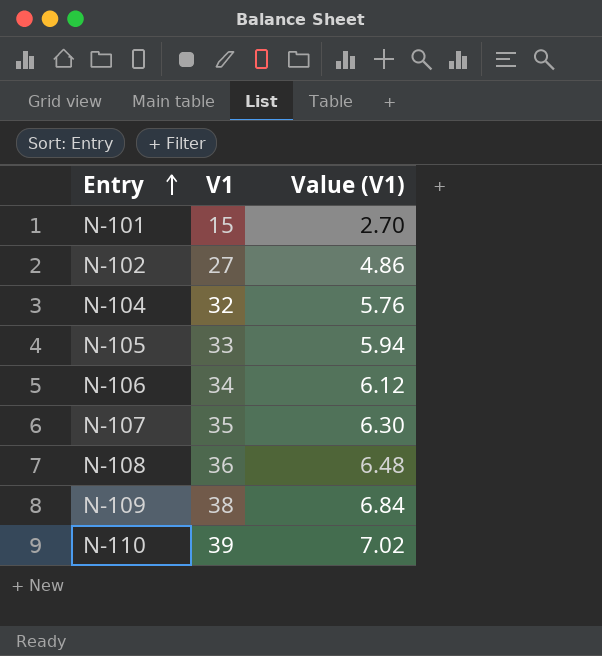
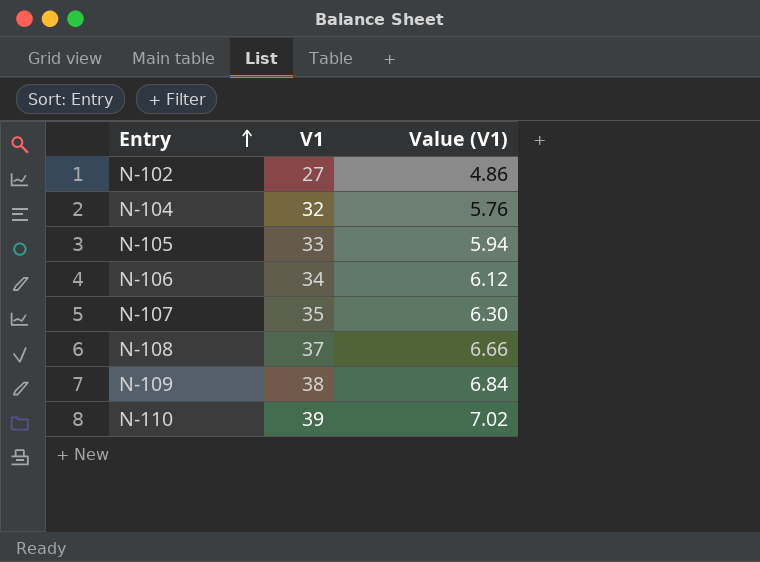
row N-101: 15 | 2.70 -> none
N-108 | V1: 36 -> 37
N-108 | Value (V1): 6.48 -> 6.66

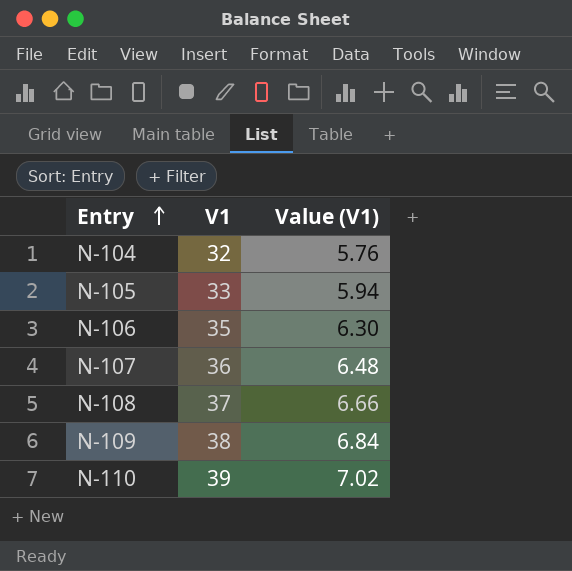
row N-102: 27 | 4.86 -> none
N-106 | V1: 34 -> 35
N-106 | Value (V1): 6.12 -> 6.30
N-107 | V1: 35 -> 36
N-107 | Value (V1): 6.30 -> 6.48

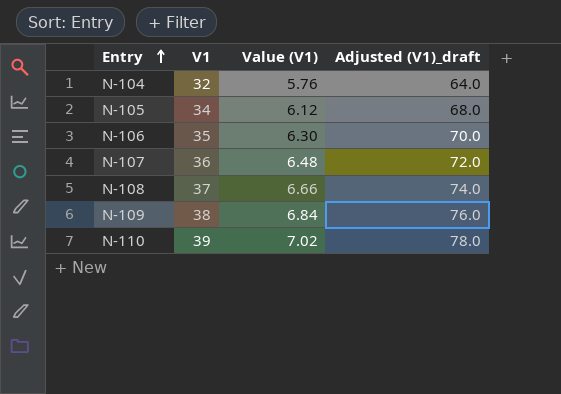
column Adjusted (V1)_draft | formula: none -> [V1] * 2
N-105 | V1: 33 -> 34
N-105 | Value (V1): 5.94 -> 6.12

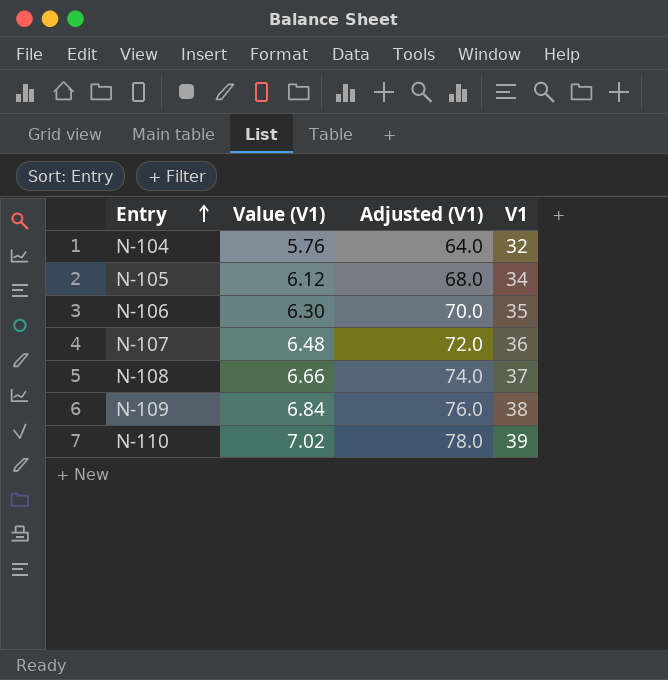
column name: Adjusted (V1)_draft -> Adjusted (V1)
column V1 | position: 2 -> 4

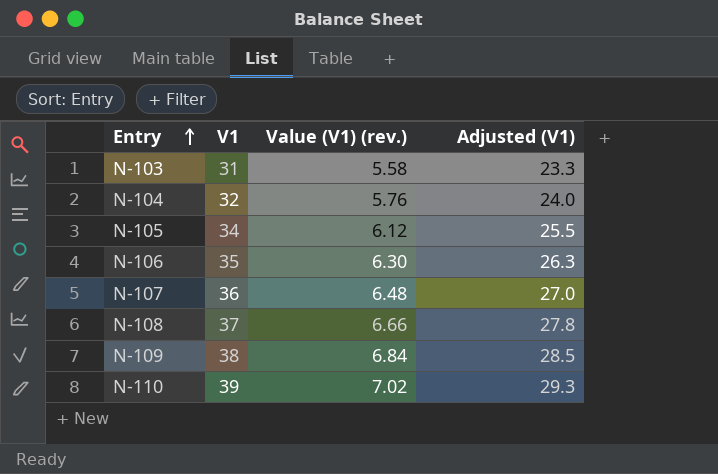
column V1 | position: 4 -> 2
column name: Value (V1) -> Value (V1) (rev.)
column Adjusted (V1) | formula: [V1] * 2 -> [V1] * 0.75
row N-103: none -> 31 | 5.58 | 23.3

